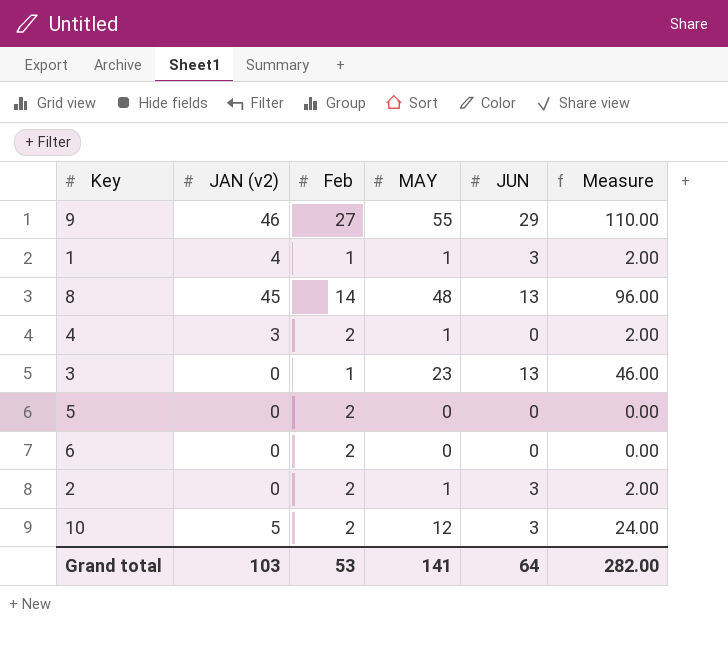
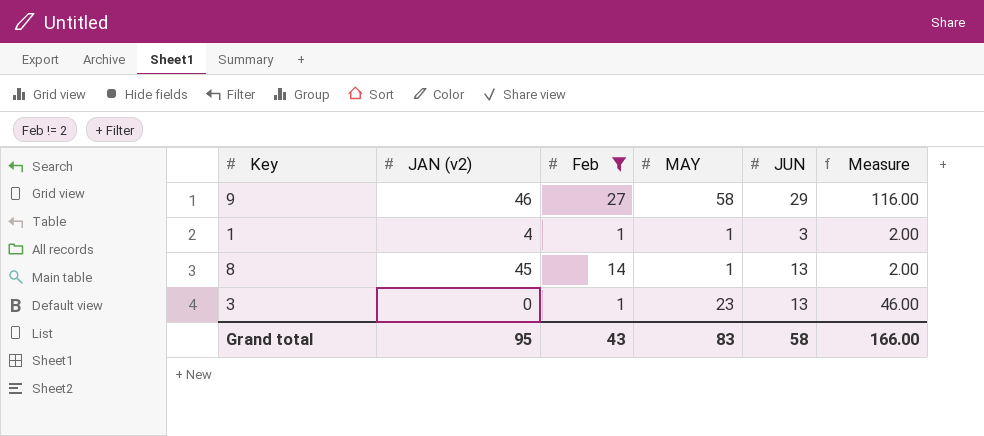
filter: none -> Feb != 2
9 | MAY: 55 -> 58
9 | Measure: 110.00 -> 116.00
8 | MAY: 48 -> 1
8 | Measure: 96.00 -> 2.00
Grand total | JAN (v2): 103 -> 95
Grand total | Feb: 53 -> 43
Grand total | MAY: 141 -> 83
Grand total | JUN: 64 -> 58
Grand total | Measure: 282.00 -> 166.00

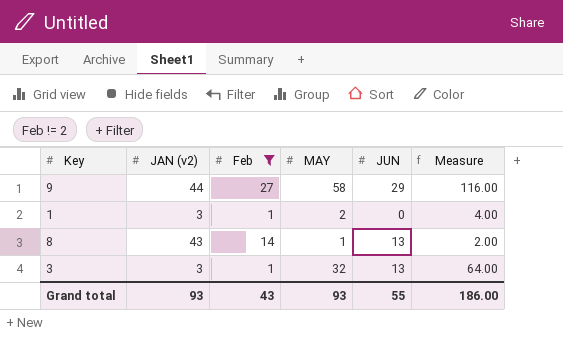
9 | JAN (v2): 46 -> 44
1 | JAN (v2): 4 -> 3
1 | MAY: 1 -> 2
1 | JUN: 3 -> 0
1 | Measure: 2.00 -> 4.00
8 | JAN (v2): 45 -> 43
3 | JAN (v2): 0 -> 3
3 | MAY: 23 -> 32
3 | Measure: 46.00 -> 64.00
Grand total | JAN (v2): 95 -> 93
Grand total | MAY: 83 -> 93
Grand total | JUN: 58 -> 55
Grand total | Measure: 166.00 -> 186.00

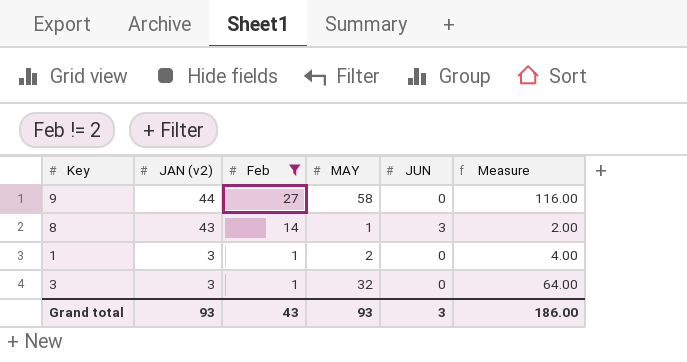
row order: none -> JAN (v2) descending
9 | JUN: 29 -> 0
8 | JUN: 13 -> 3
3 | JUN: 13 -> 0
Grand total | JUN: 55 -> 3

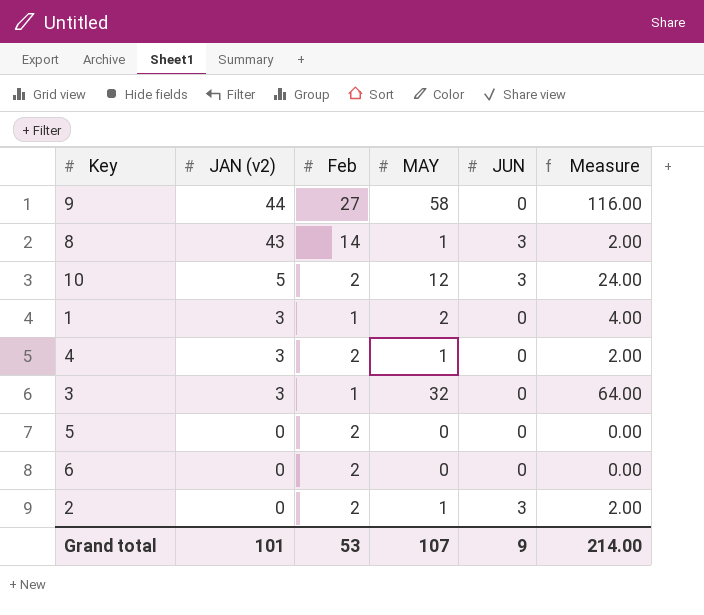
filter: Feb != 2 -> none
Grand total | JAN (v2): 93 -> 101
Grand total | Feb: 43 -> 53
Grand total | MAY: 93 -> 107
Grand total | JUN: 3 -> 9
Grand total | Measure: 186.00 -> 214.00

